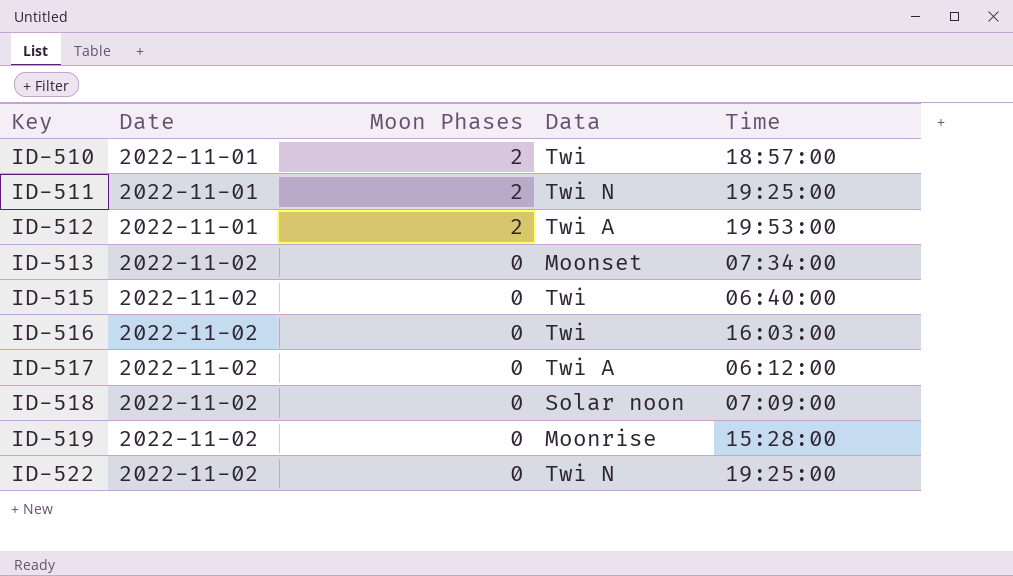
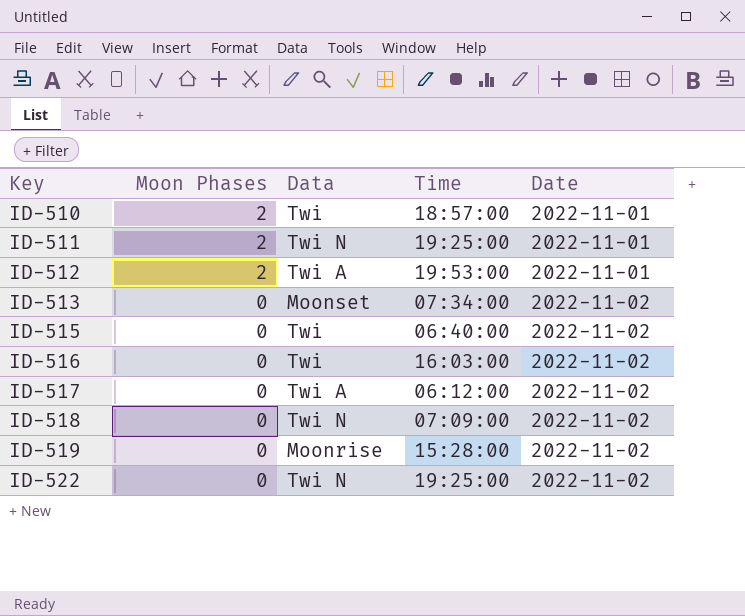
column Date | position: 2 -> 5
ID-518 | Data: Solar noon -> Twi N

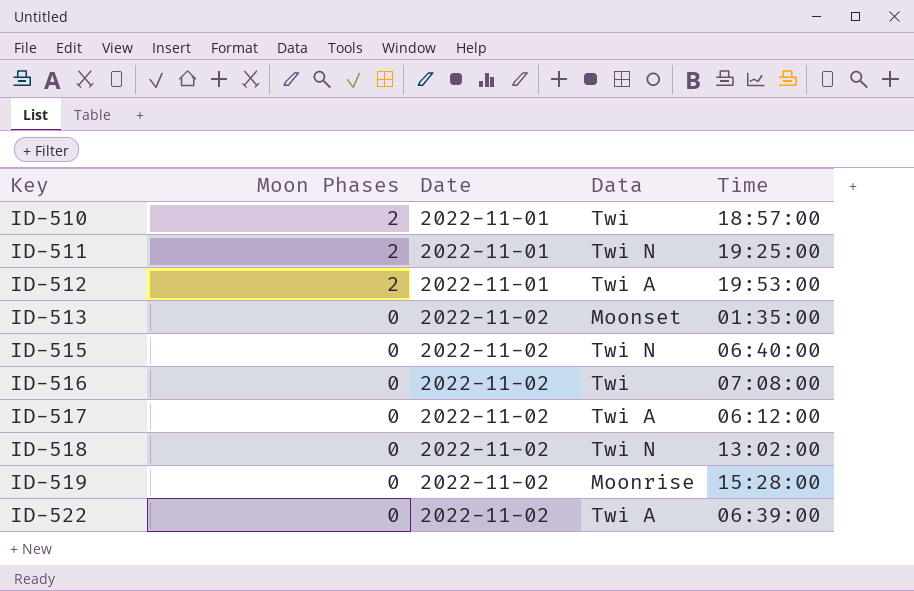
column Date | position: 5 -> 3
ID-513 | Time: 07:34:00 -> 01:35:00
ID-515 | Data: Twi -> Twi N
ID-516 | Time: 16:03:00 -> 07:08:00
ID-518 | Time: 07:09:00 -> 13:02:00
ID-522 | Data: Twi N -> Twi A
ID-522 | Time: 19:25:00 -> 06:39:00

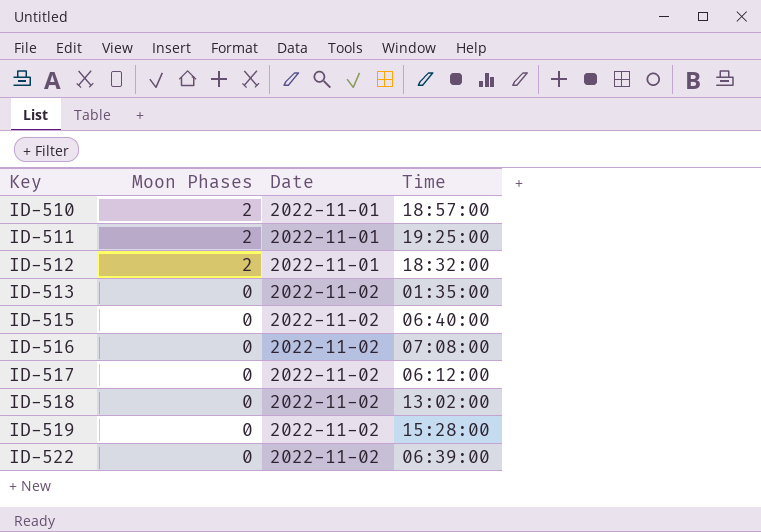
column Data | position: 4 -> none
ID-512 | Time: 19:53:00 -> 18:32:00

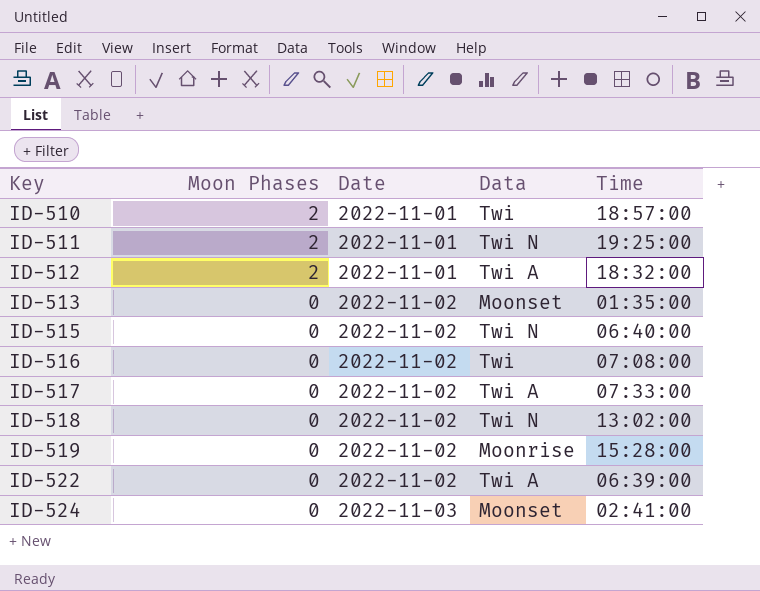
column Data | position: none -> 4
ID-517 | Time: 06:12:00 -> 07:33:00
row ID-524: none -> 0 | 2022-11-03 | Moonset | 02:41:00

